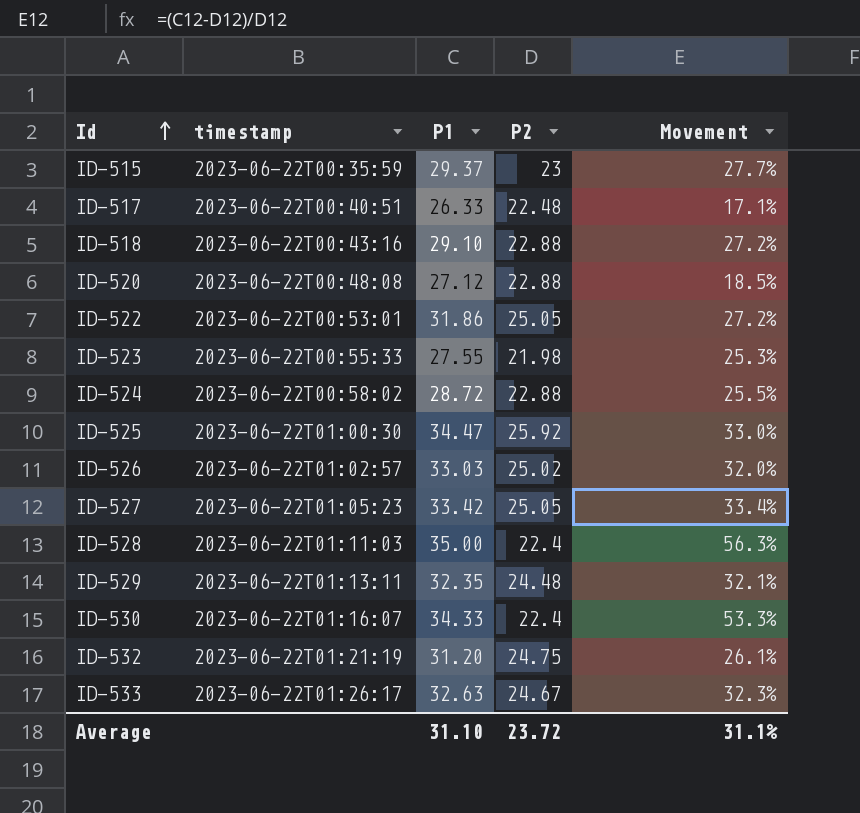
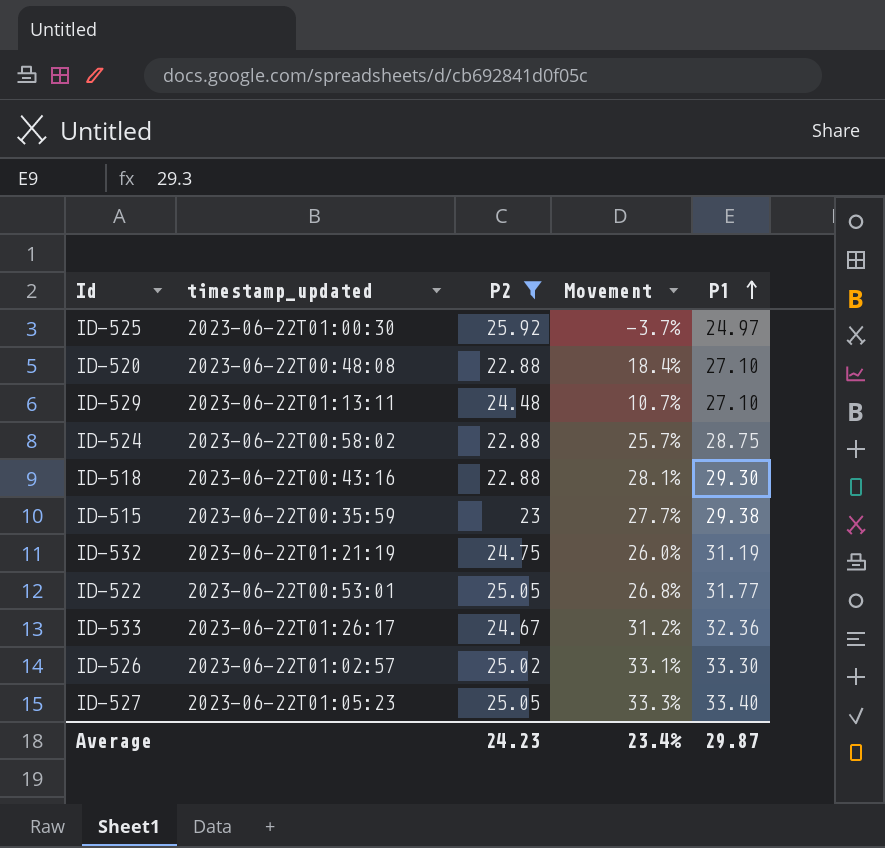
filter: none -> P2 >= 22.88
row order: Id ascending -> P1 ascending
column name: timestamp -> timestamp_updated
column P1 | position: 3 -> 5
ID-525 | Movement: 33.0% -> -3.7%
ID-525 | P1: 34.47 -> 24.97
ID-520 | Movement: 18.5% -> 18.4%
ID-520 | P1: 27.12 -> 27.10
ID-529 | Movement: 32.1% -> 10.7%
ID-529 | P1: 32.35 -> 27.10
ID-524 | Movement: 25.5% -> 25.7%
ID-524 | P1: 28.72 -> 28.75
ID-518 | Movement: 27.2% -> 28.1%
ID-518 | P1: 29.10 -> 29.30
ID-515 | P1: 29.37 -> 29.38
ID-532 | Movement: 26.1% -> 26.0%
ID-532 | P1: 31.20 -> 31.19
ID-522 | Movement: 27.2% -> 26.8%
ID-522 | P1: 31.86 -> 31.77
ID-533 | Movement: 32.3% -> 31.2%
ID-533 | P1: 32.63 -> 32.36
ID-526 | Movement: 32.0% -> 33.1%
ID-526 | P1: 33.03 -> 33.30
ID-527 | Movement: 33.4% -> 33.3%
ID-527 | P1: 33.42 -> 33.40
Average | P2: 23.72 -> 24.23
Average | Movement: 31.1% -> 23.4%
Average | P1: 31.10 -> 29.87

